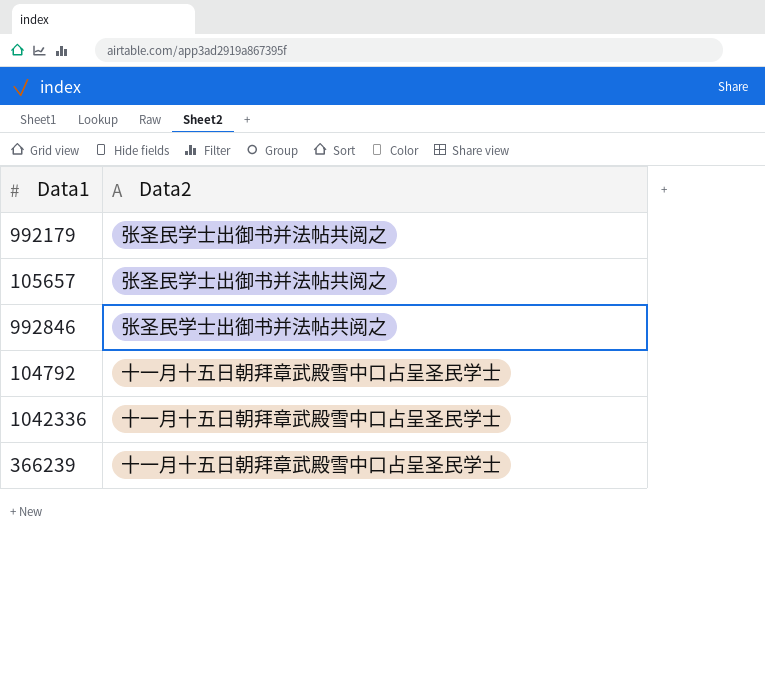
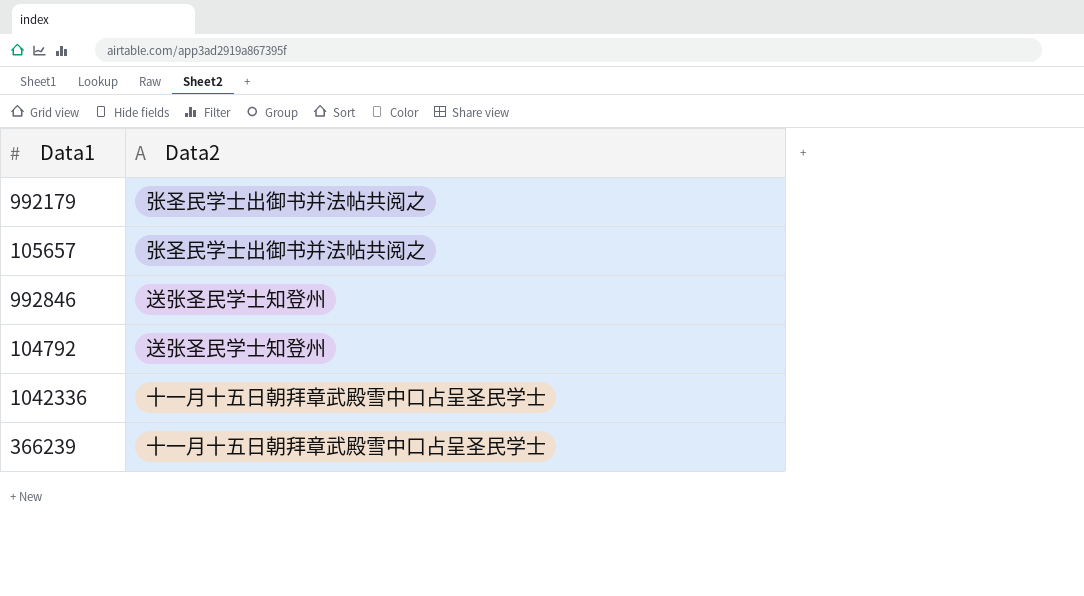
992846 | Data2: 张圣民学士出御书并法帖共阅之 -> 送张圣民学士知登州
104792 | Data2: 十一月十五日朝拜章武殿雪中口占呈圣民学士 -> 送张圣民学士知登州

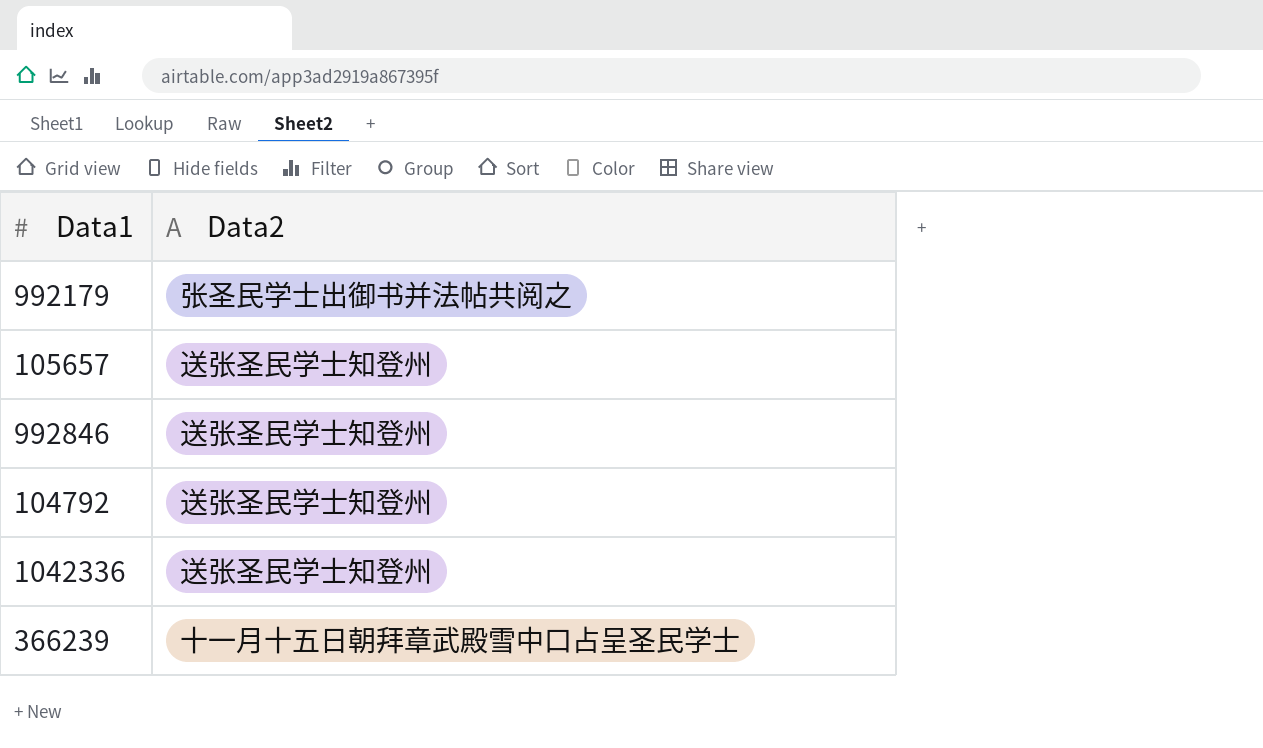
105657 | Data2: 张圣民学士出御书并法帖共阅之 -> 送张圣民学士知登州
1042336 | Data2: 十一月十五日朝拜章武殿雪中口占呈圣民学士 -> 送张圣民学士知登州

